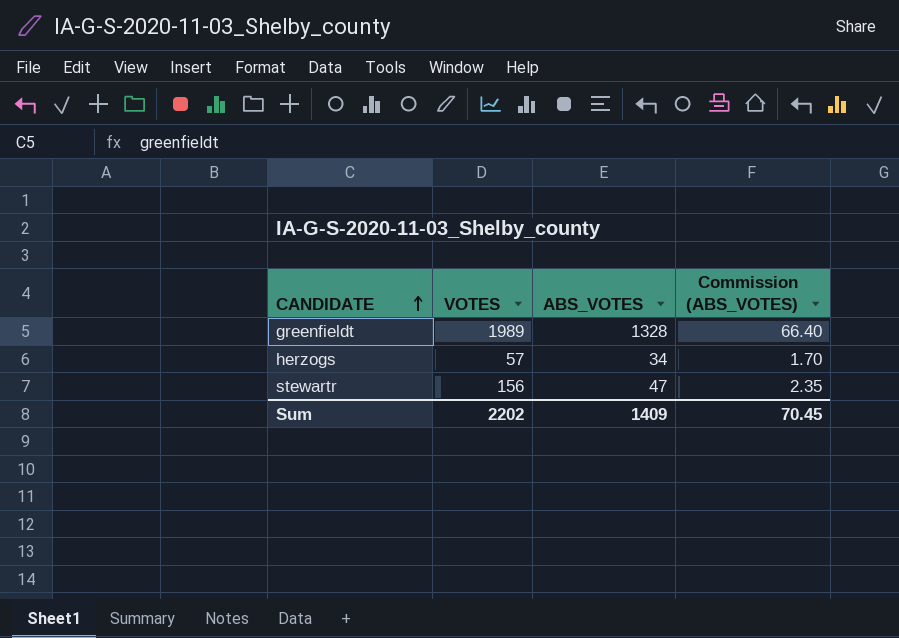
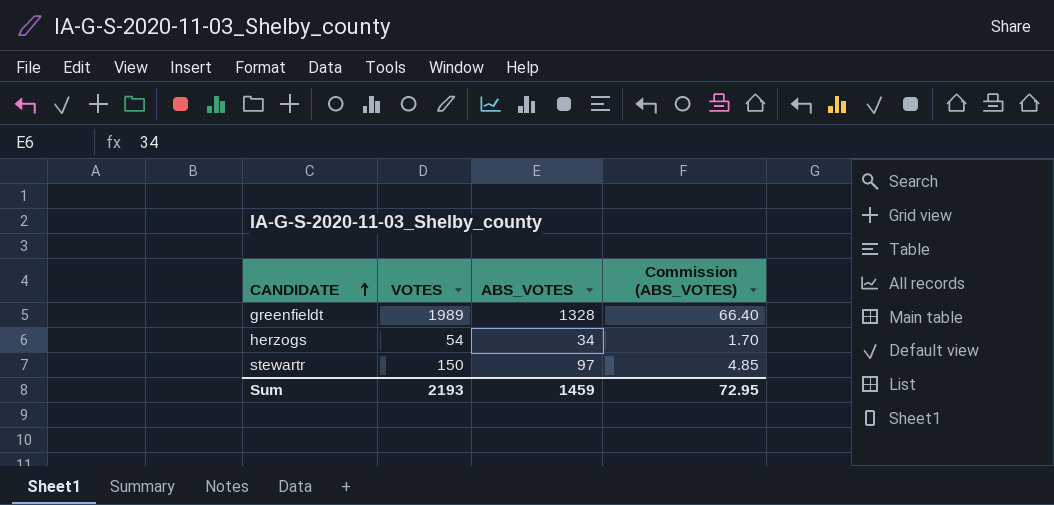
herzogs | VOTES: 57 -> 54
stewartr | VOTES: 156 -> 150
stewartr | ABS_VOTES: 47 -> 97
stewartr | Commission (ABS_VOTES): 2.35 -> 4.85
Sum | VOTES: 2202 -> 2193
Sum | ABS_VOTES: 1409 -> 1459
Sum | Commission (ABS_VOTES): 70.45 -> 72.95

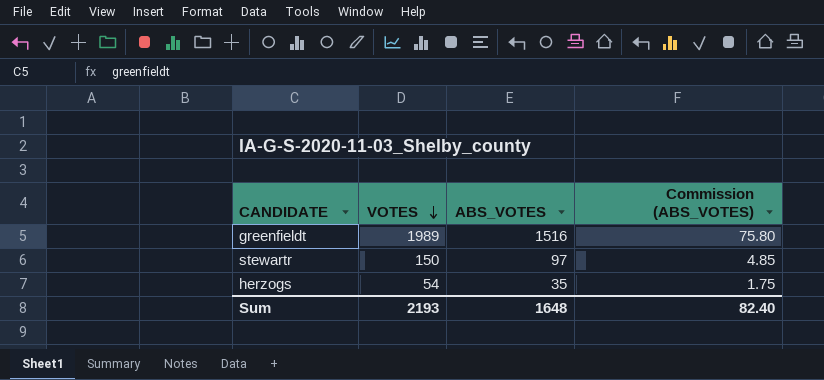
row order: CANDIDATE ascending -> VOTES descending
greenfieldt | ABS_VOTES: 1328 -> 1516
greenfieldt | Commission (ABS_VOTES): 66.40 -> 75.80
herzogs | ABS_VOTES: 34 -> 35
herzogs | Commission (ABS_VOTES): 1.70 -> 1.75
Sum | ABS_VOTES: 1459 -> 1648
Sum | Commission (ABS_VOTES): 72.95 -> 82.40

